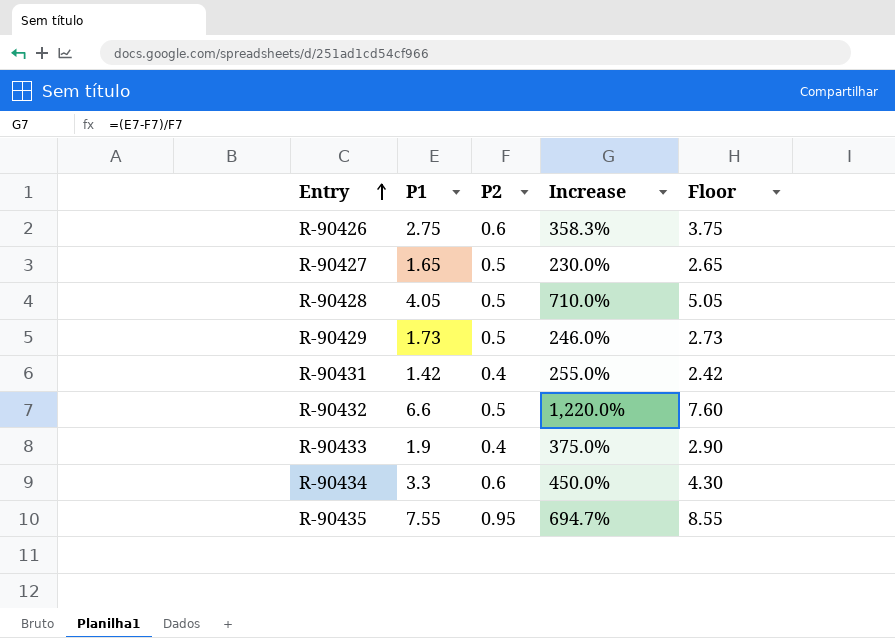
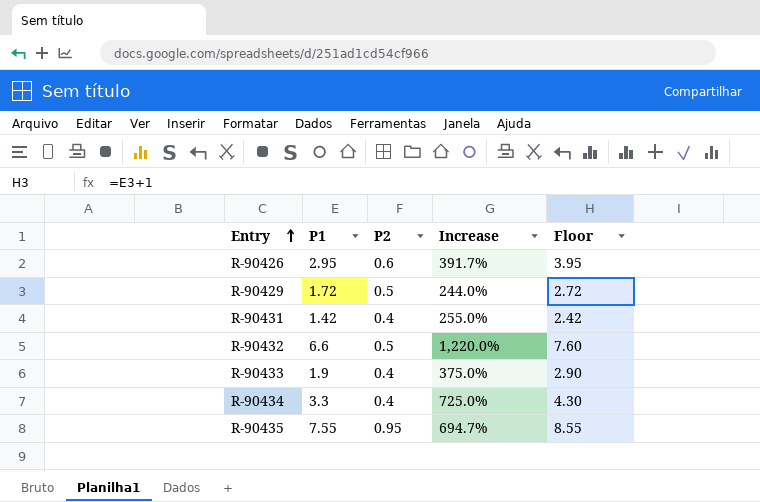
row R-90427: 1.65 | 0.5 | 230.0% | 2.65 -> none
row R-90428: 4.05 | 0.5 | 710.0% | 5.05 -> none
R-90426 | P1: 2.75 -> 2.95
R-90426 | Increase: 358.3% -> 391.7%
R-90426 | Floor: 3.75 -> 3.95
R-90429 | P1: 1.73 -> 1.72
R-90429 | Increase: 246.0% -> 244.0%
R-90429 | Floor: 2.73 -> 2.72
R-90434 | P2: 0.6 -> 0.4
R-90434 | Increase: 450.0% -> 725.0%

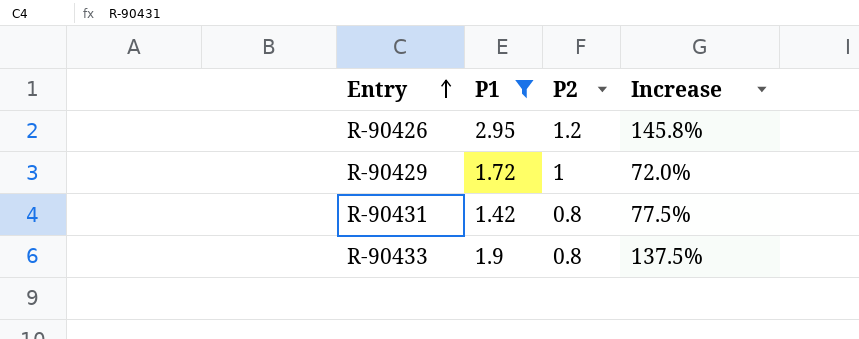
filter: none -> P1 <= 2.95
column Floor | formula: [P1] + 1 -> none
R-90426 | P2: 0.6 -> 1.2
R-90426 | Increase: 391.7% -> 145.8%
R-90429 | P2: 0.5 -> 1
R-90429 | Increase: 244.0% -> 72.0%
R-90431 | P2: 0.4 -> 0.8
R-90431 | Increase: 255.0% -> 77.5%
R-90433 | P2: 0.4 -> 0.8
R-90433 | Increase: 375.0% -> 137.5%

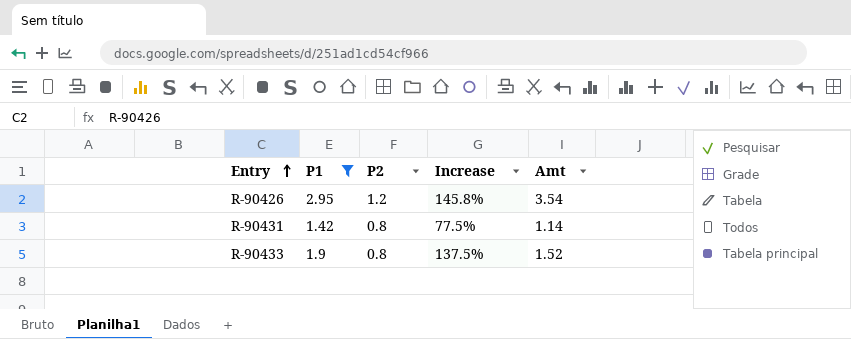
column Amt | formula: none -> [P1] * [P2]
row R-90429: 1.72 | 1 | 72.0% -> none

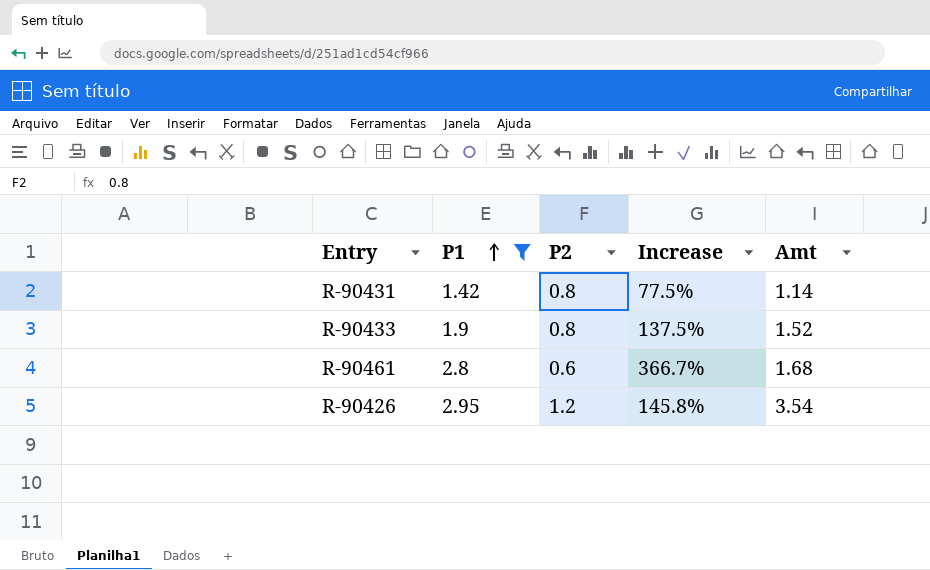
row order: Entry ascending -> P1 ascending
row R-90461: none -> 2.8 | 0.6 | 366.7% | 1.68

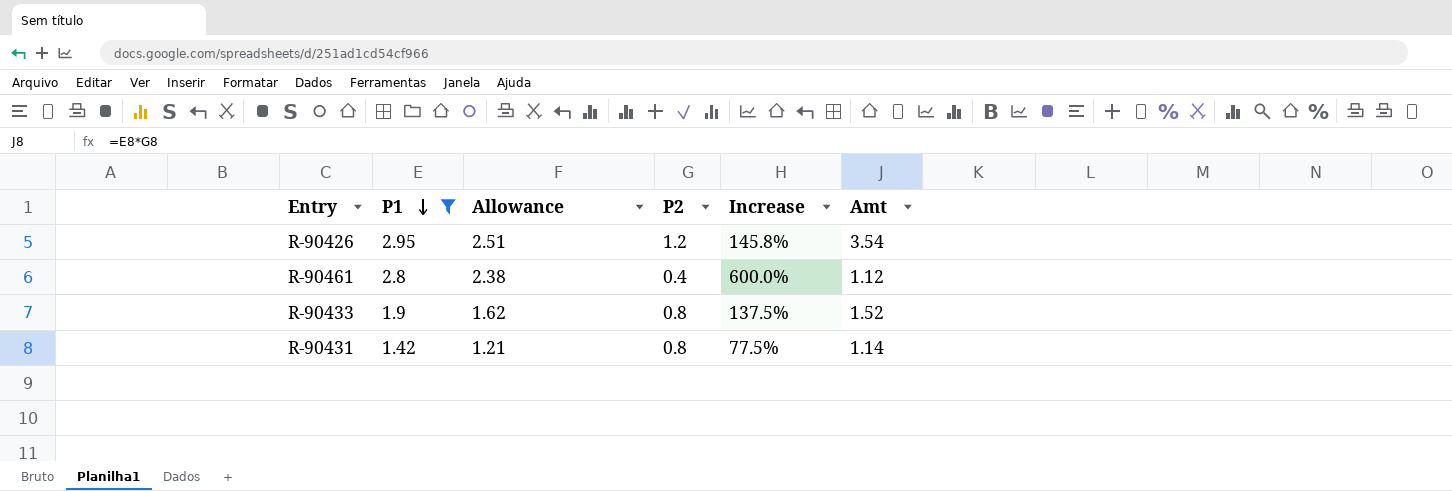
row order: P1 ascending -> P1 descending
column Allowance | formula: none -> [P1] * 0.85
R-90461 | P2: 0.6 -> 0.4
R-90461 | Increase: 366.7% -> 600.0%
R-90461 | Amt: 1.68 -> 1.12

